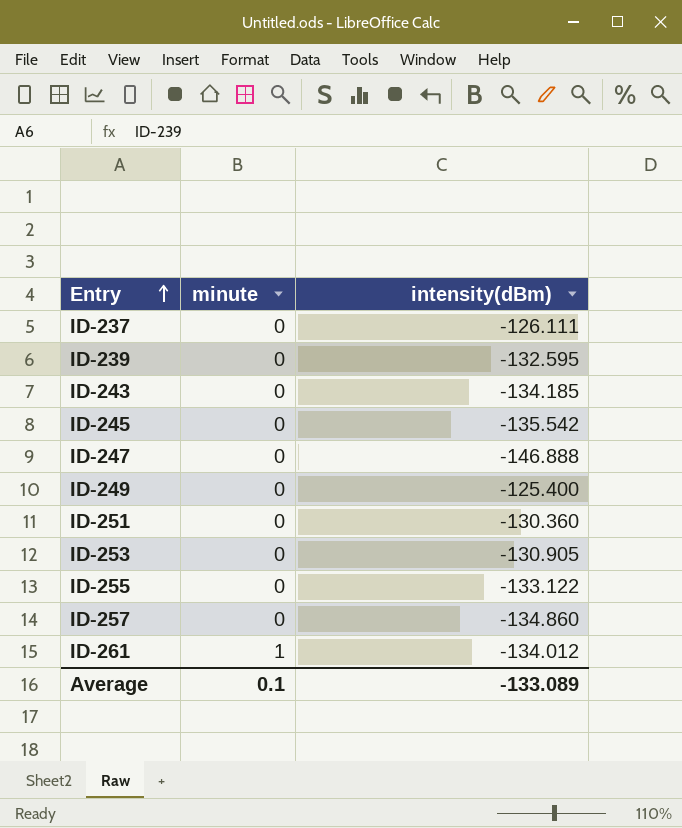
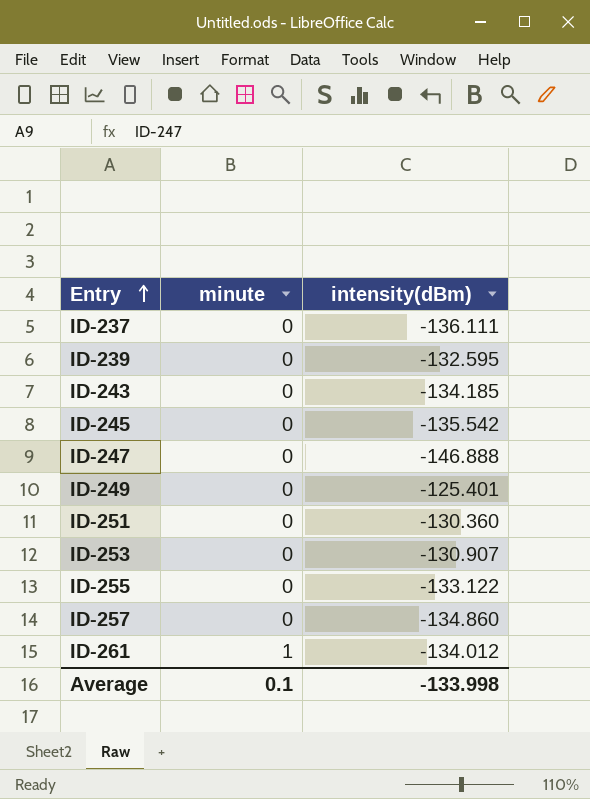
ID-237 | intensity(dBm): -126.111 -> -136.111
ID-249 | intensity(dBm): -125.400 -> -125.401
ID-253 | intensity(dBm): -130.905 -> -130.907
Average | intensity(dBm): -133.089 -> -133.998

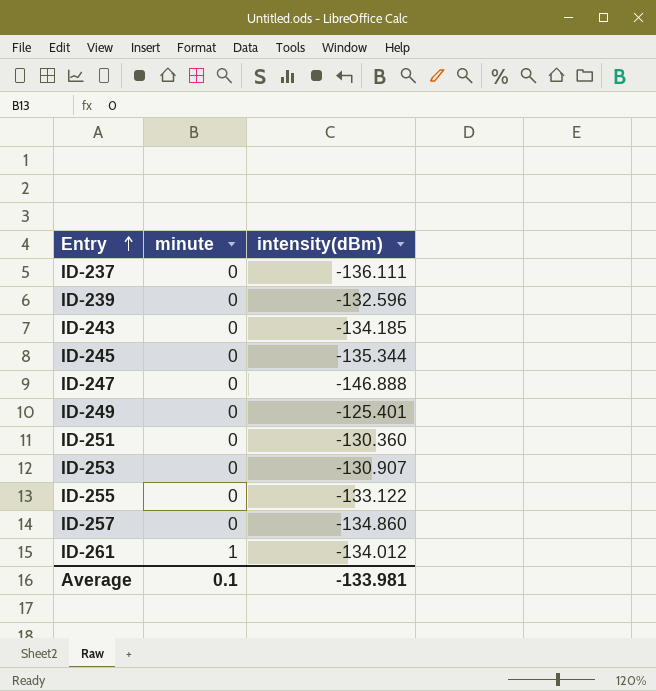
ID-239 | intensity(dBm): -132.595 -> -132.596
ID-245 | intensity(dBm): -135.542 -> -135.344
Average | intensity(dBm): -133.998 -> -133.981

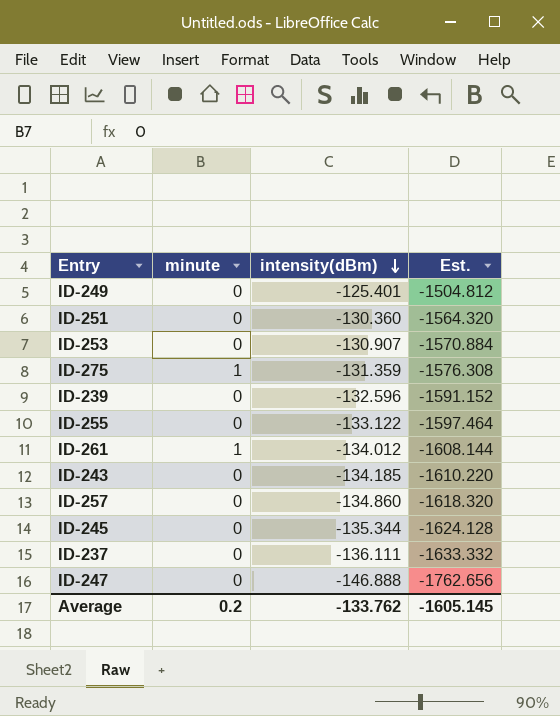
row order: Entry ascending -> intensity(dBm) descending
column Est. | formula: none -> [intensity(dBm)] * 12
row ID-275: none -> 1 | -131.359 | -1576.308
Average | minute: 0.1 -> 0.2
Average | intensity(dBm): -133.981 -> -133.762

